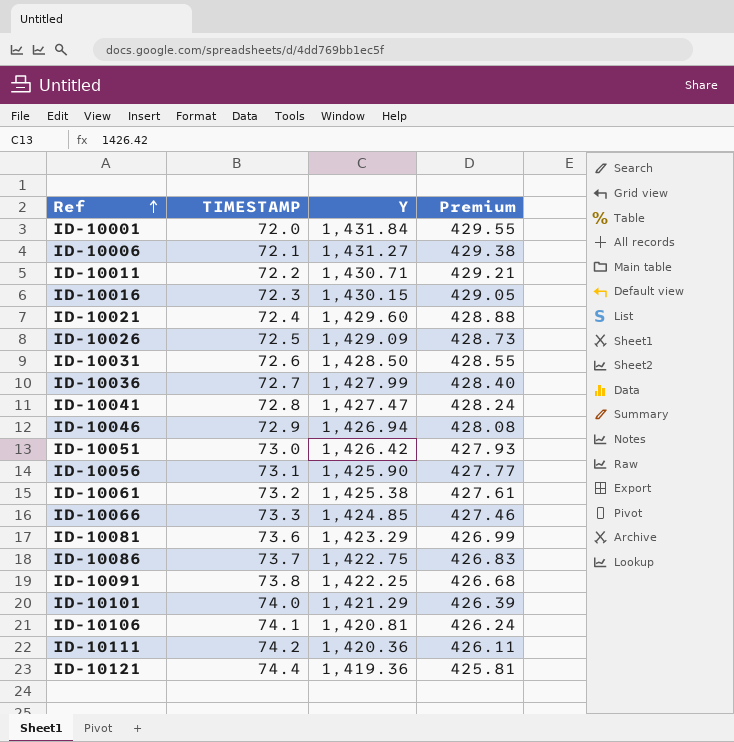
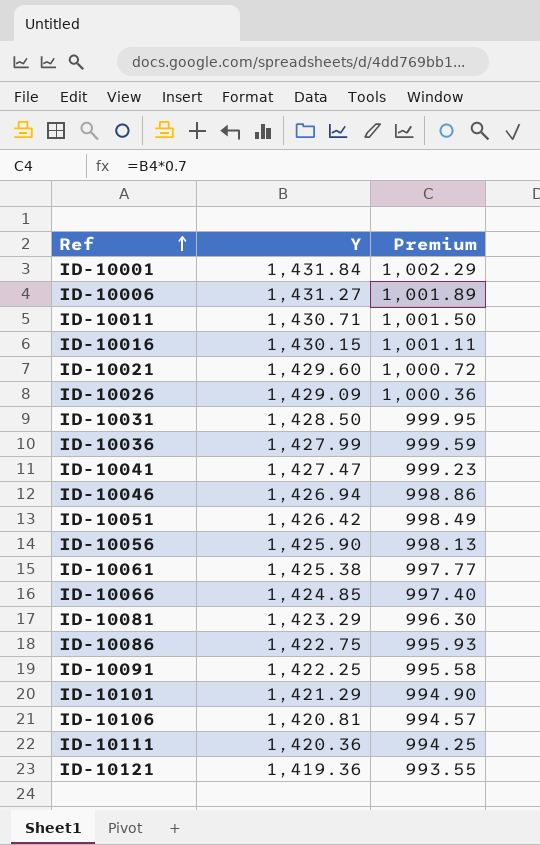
column TIMESTAMP | position: 2 -> none
column Premium | formula: [Y] * 0.3 -> [Y] * 0.7

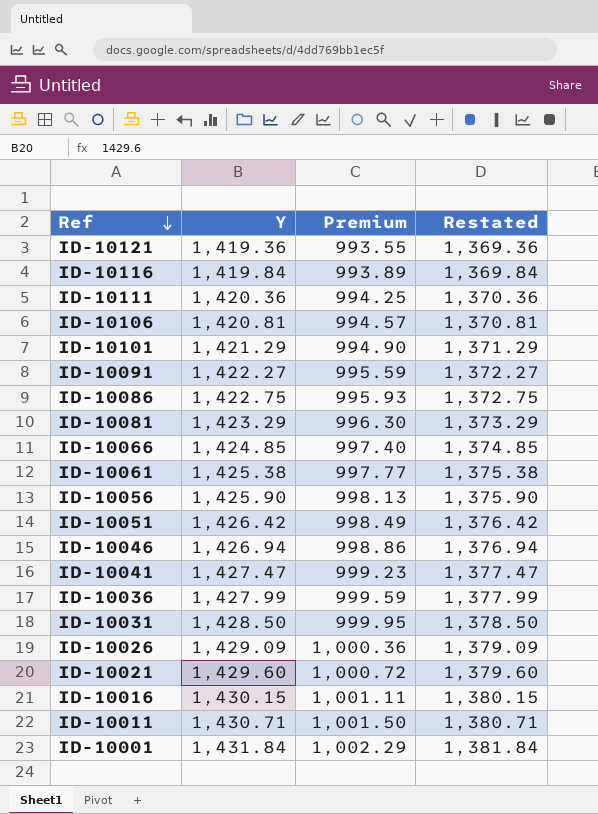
row order: Ref ascending -> Ref descending
column Restated | formula: none -> [Y] - 50
row ID-10006: 1,431.27 | 1,001.89 -> none
row ID-10116: none -> 1,419.84 | 993.89 | 1,369.84
ID-10091 | Y: 1,422.25 -> 1,422.27
ID-10091 | Premium: 995.58 -> 995.59

